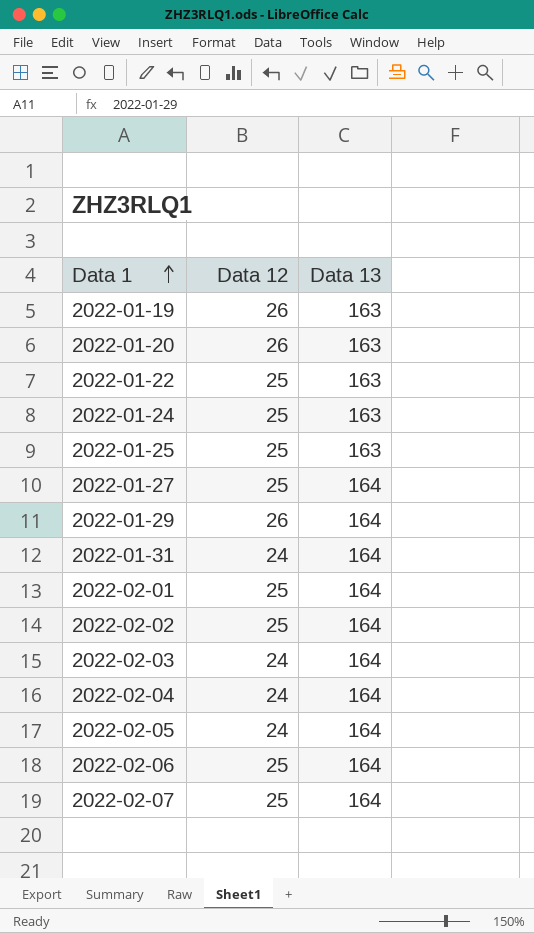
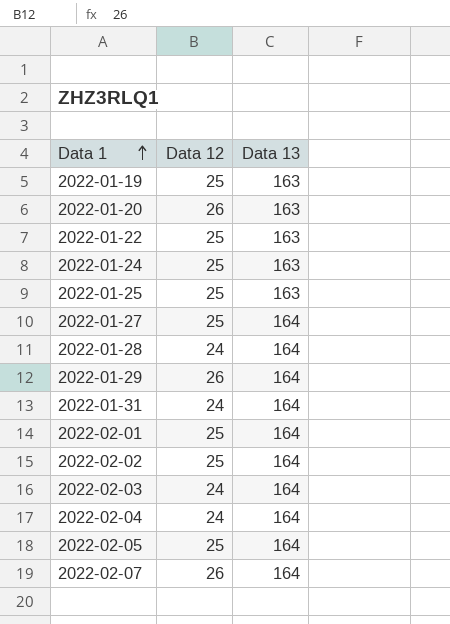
row 2022-02-06: 25 | 164 -> none
2022-01-19 | Data 12: 26 -> 25
row 2022-01-28: none -> 24 | 164
2022-02-05 | Data 12: 24 -> 25
2022-02-07 | Data 12: 25 -> 26

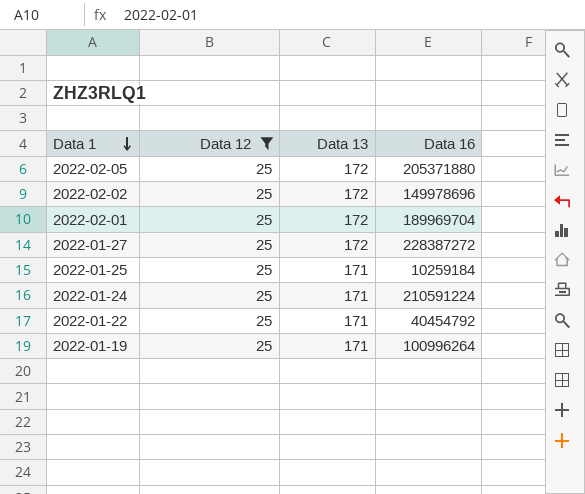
filter: none -> Data 12 = 25
row order: Data 1 ascending -> Data 1 descending
column Data 16 | position: none -> 4
2022-02-05 | Data 13: 164 -> 172
2022-02-02 | Data 13: 164 -> 172
2022-02-01 | Data 13: 164 -> 172
2022-01-27 | Data 13: 164 -> 172
2022-01-25 | Data 13: 163 -> 171
2022-01-24 | Data 13: 163 -> 171
2022-01-22 | Data 13: 163 -> 171
2022-01-19 | Data 13: 163 -> 171

